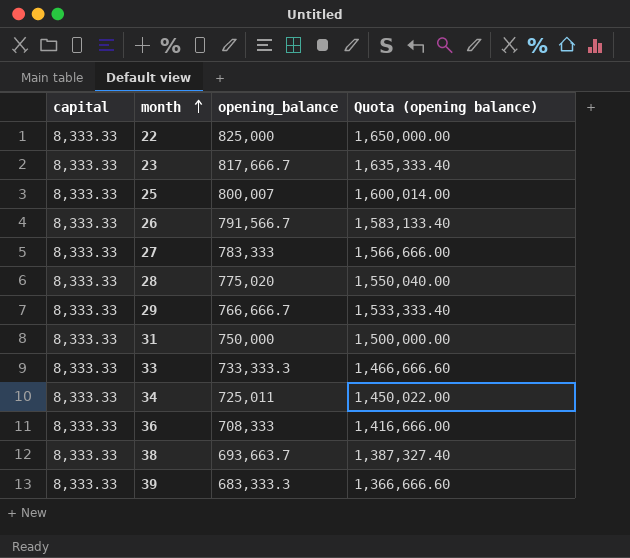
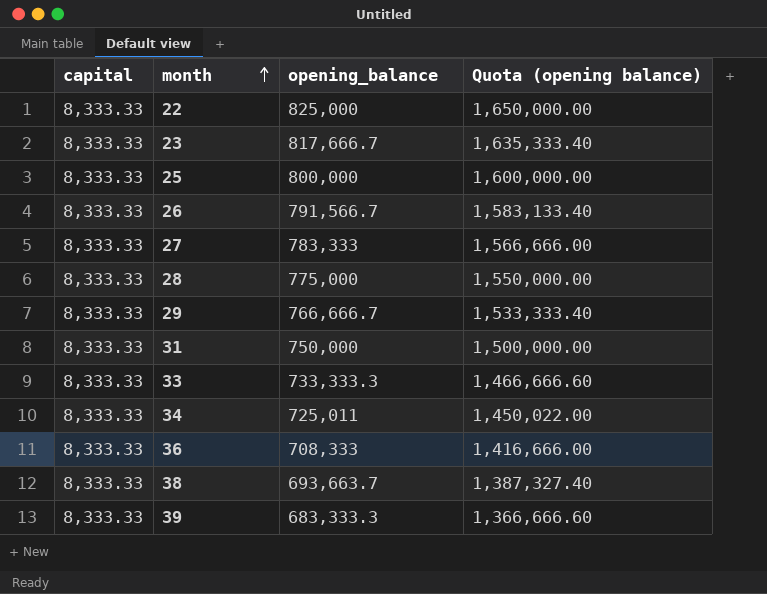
25 | opening_balance: 800,007 -> 800,000
25 | Quota (opening balance): 1,600,014.00 -> 1,600,000.00
28 | opening_balance: 775,020 -> 775,000
28 | Quota (opening balance): 1,550,040.00 -> 1,550,000.00

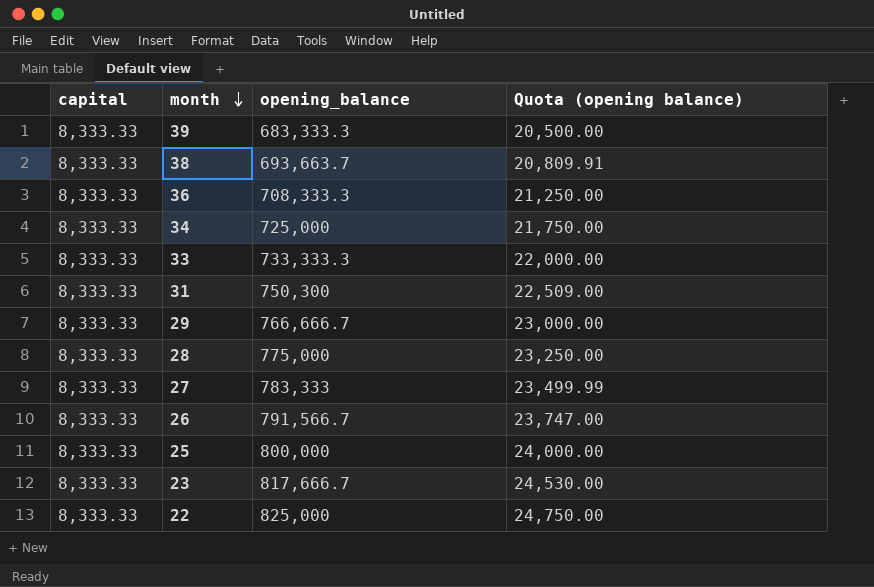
row order: month ascending -> month descending
column Quota (opening balance) | formula: [opening_balance] * 2 -> [opening_balance] * 0.03
36 | opening_balance: 708,333 -> 708,333.3
34 | opening_balance: 725,011 -> 725,000
31 | opening_balance: 750,000 -> 750,300

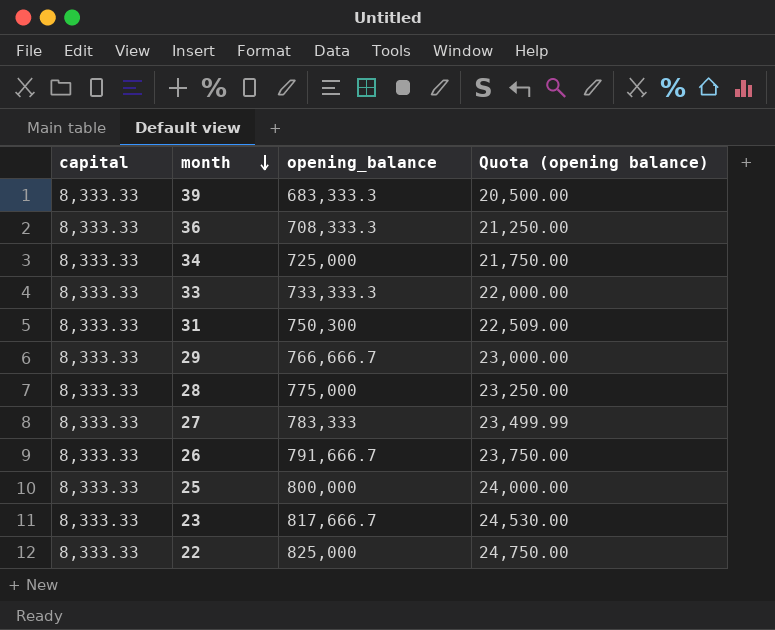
row 38: 8,333.33 | 693,663.7 | 20,809.91 -> none
26 | opening_balance: 791,566.7 -> 791,666.7
26 | Quota (opening balance): 23,747.00 -> 23,750.00

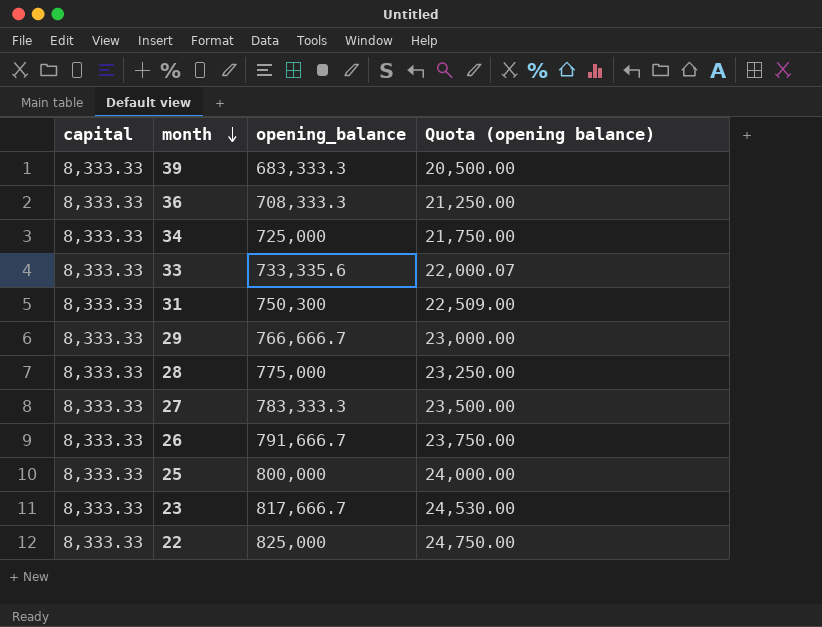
33 | opening_balance: 733,333.3 -> 733,335.6
33 | Quota (opening balance): 22,000.00 -> 22,000.07
27 | opening_balance: 783,333 -> 783,333.3
27 | Quota (opening balance): 23,499.99 -> 23,500.00

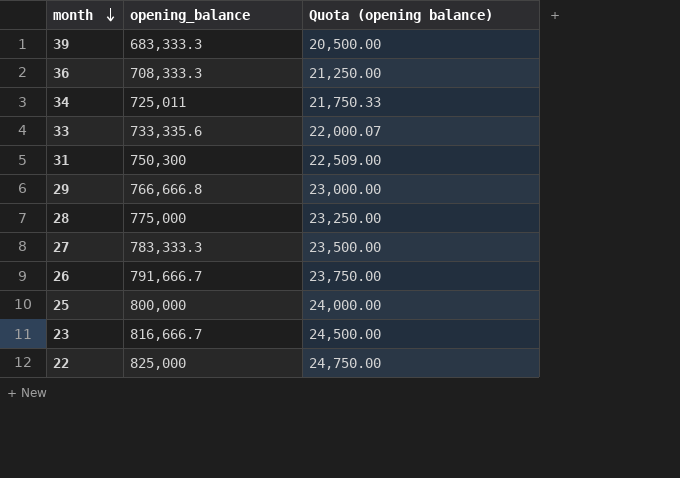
column capital | position: 1 -> none
34 | opening_balance: 725,000 -> 725,011
34 | Quota (opening balance): 21,750.00 -> 21,750.33
29 | opening_balance: 766,666.7 -> 766,666.8
23 | opening_balance: 817,666.7 -> 816,666.7
23 | Quota (opening balance): 24,530.00 -> 24,500.00

